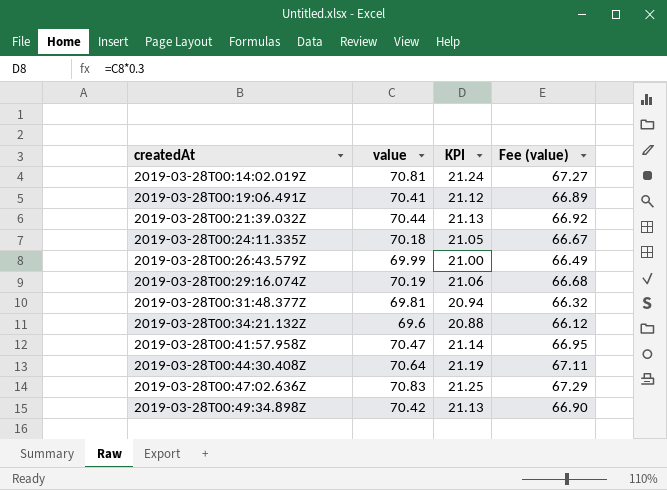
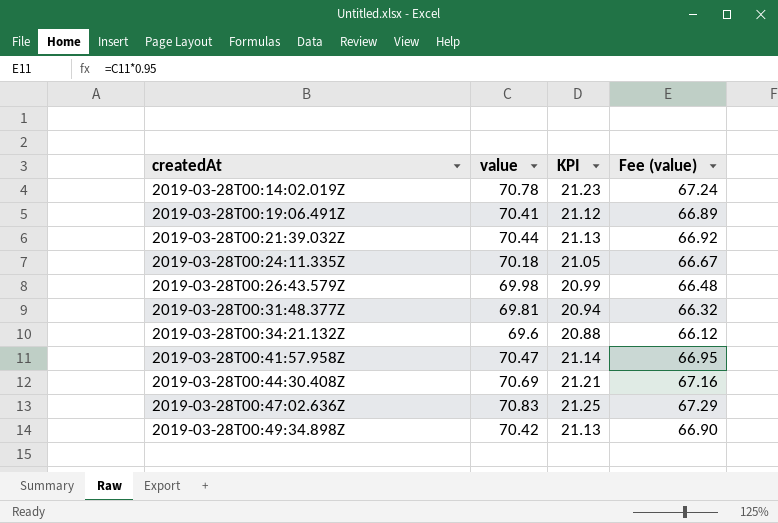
row 2019-03-28T00:29:16.074Z: 70.19 | 21.06 | 66.68 -> none
2019-03-28T00:14:02.019Z | value: 70.81 -> 70.78
2019-03-28T00:14:02.019Z | KPI: 21.24 -> 21.23
2019-03-28T00:14:02.019Z | Fee (value): 67.27 -> 67.24
2019-03-28T00:26:43.579Z | value: 69.99 -> 69.98
2019-03-28T00:26:43.579Z | KPI: 21.00 -> 20.99
2019-03-28T00:26:43.579Z | Fee (value): 66.49 -> 66.48
2019-03-28T00:44:30.408Z | value: 70.64 -> 70.69
2019-03-28T00:44:30.408Z | KPI: 21.19 -> 21.21
2019-03-28T00:44:30.408Z | Fee (value): 67.11 -> 67.16

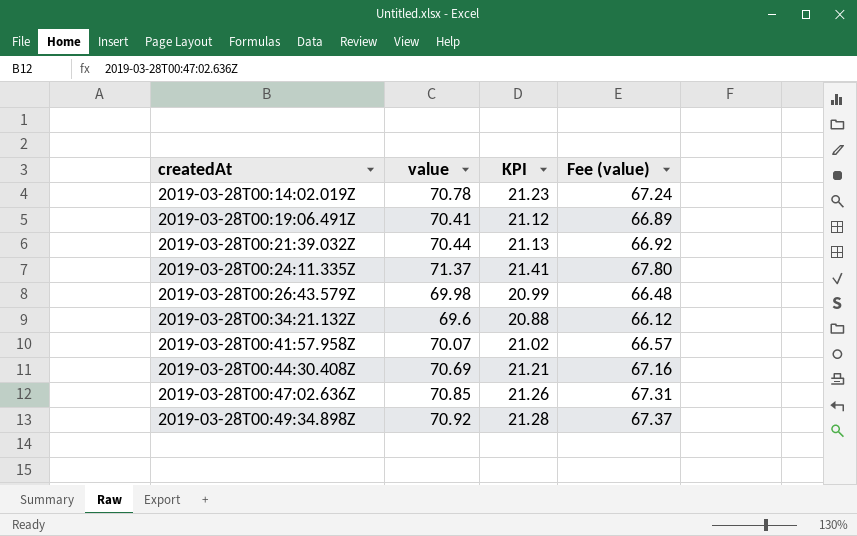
row 2019-03-28T00:31:48.377Z: 69.81 | 20.94 | 66.32 -> none
2019-03-28T00:24:11.335Z | value: 70.18 -> 71.37
2019-03-28T00:24:11.335Z | KPI: 21.05 -> 21.41
2019-03-28T00:24:11.335Z | Fee (value): 66.67 -> 67.80
2019-03-28T00:41:57.958Z | value: 70.47 -> 70.07
2019-03-28T00:41:57.958Z | KPI: 21.14 -> 21.02
2019-03-28T00:41:57.958Z | Fee (value): 66.95 -> 66.57
2019-03-28T00:47:02.636Z | value: 70.83 -> 70.85
2019-03-28T00:47:02.636Z | KPI: 21.25 -> 21.26
2019-03-28T00:47:02.636Z | Fee (value): 67.29 -> 67.31
2019-03-28T00:49:34.898Z | value: 70.42 -> 70.92
2019-03-28T00:49:34.898Z | KPI: 21.13 -> 21.28
2019-03-28T00:49:34.898Z | Fee (value): 66.90 -> 67.37

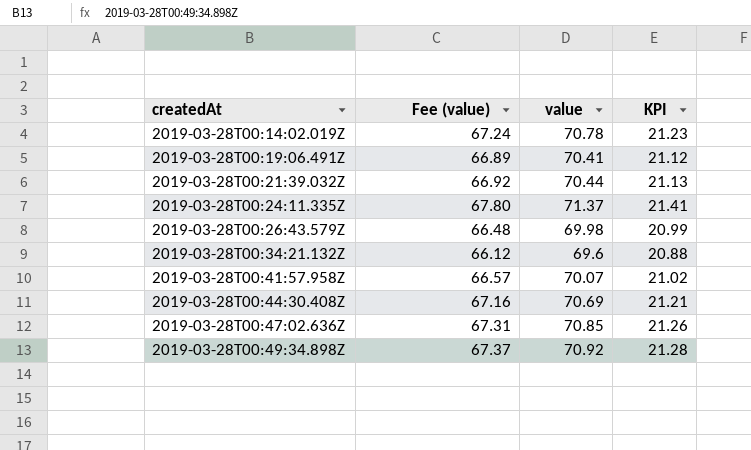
column Fee (value) | position: 4 -> 2

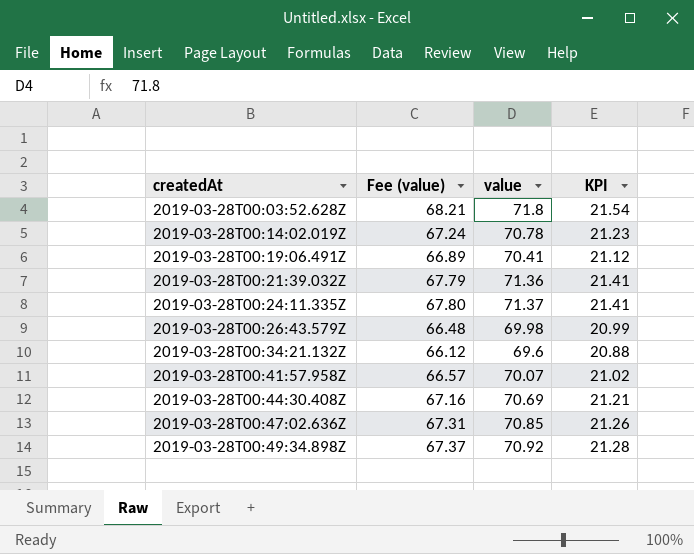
row 2019-03-28T00:03:52.628Z: none -> 68.21 | 71.8 | 21.54
2019-03-28T00:21:39.032Z | Fee (value): 66.92 -> 67.79
2019-03-28T00:21:39.032Z | value: 70.44 -> 71.36
2019-03-28T00:21:39.032Z | KPI: 21.13 -> 21.41

